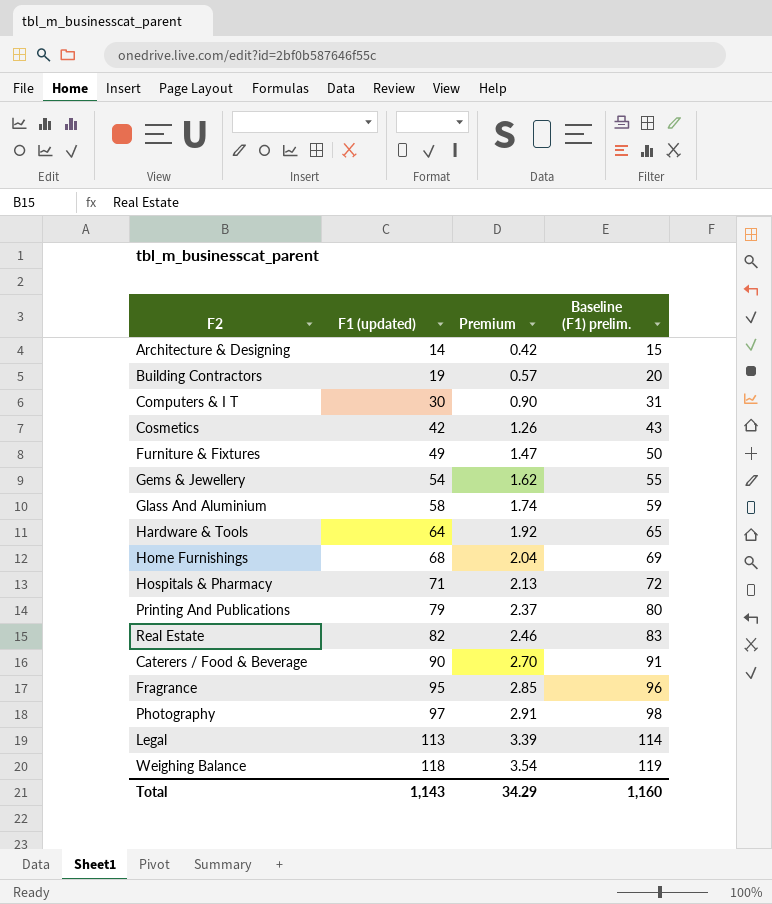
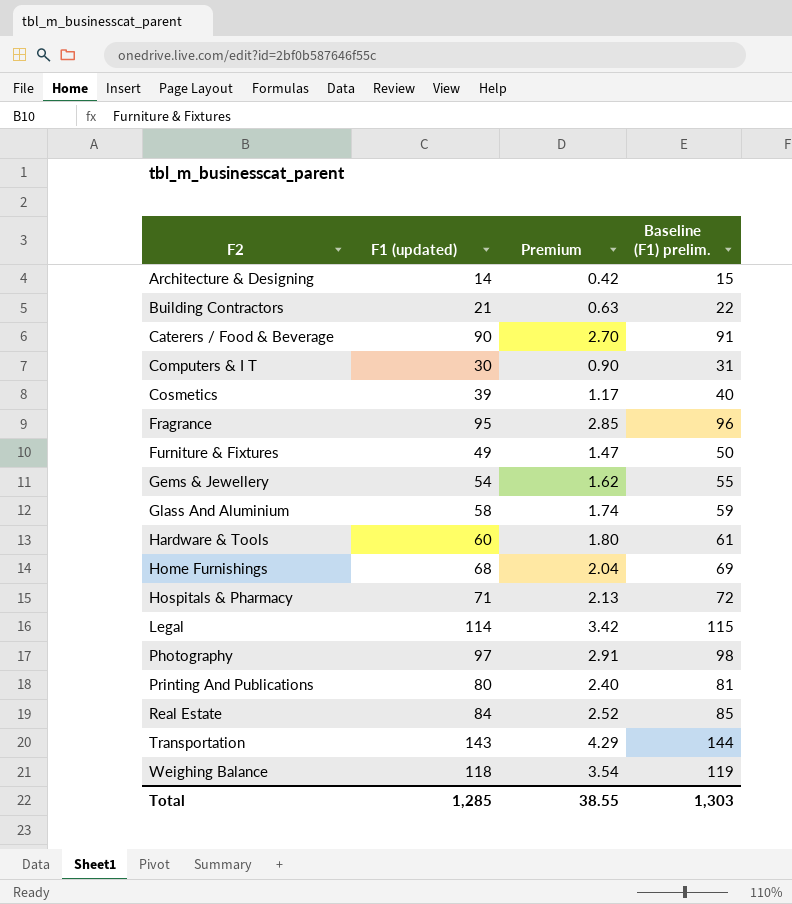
row order: F1 (updated) ascending -> F2 ascending
Building Contractors | F1 (updated): 19 -> 21
Building Contractors | Premium: 0.57 -> 0.63
Building Contractors | Baseline (F1) prelim.: 20 -> 22
Cosmetics | F1 (updated): 42 -> 39
Cosmetics | Premium: 1.26 -> 1.17
Cosmetics | Baseline (F1) prelim.: 43 -> 40
Hardware & Tools | F1 (updated): 64 -> 60
Hardware & Tools | Premium: 1.92 -> 1.80
Hardware & Tools | Baseline (F1) prelim.: 65 -> 61
Legal | F1 (updated): 113 -> 114
Legal | Premium: 3.39 -> 3.42
Legal | Baseline (F1) prelim.: 114 -> 115
Printing And Publications | F1 (updated): 79 -> 80
Printing And Publications | Premium: 2.37 -> 2.40
Printing And Publications | Baseline (F1) prelim.: 80 -> 81
Real Estate | F1 (updated): 82 -> 84
Real Estate | Premium: 2.46 -> 2.52
Real Estate | Baseline (F1) prelim.: 83 -> 85
row Transportation: none -> 143 | 4.29 | 144
Total | F1 (updated): 1,143 -> 1,285
Total | Premium: 34.29 -> 38.55
Total | Baseline (F1) prelim.: 1,160 -> 1,303

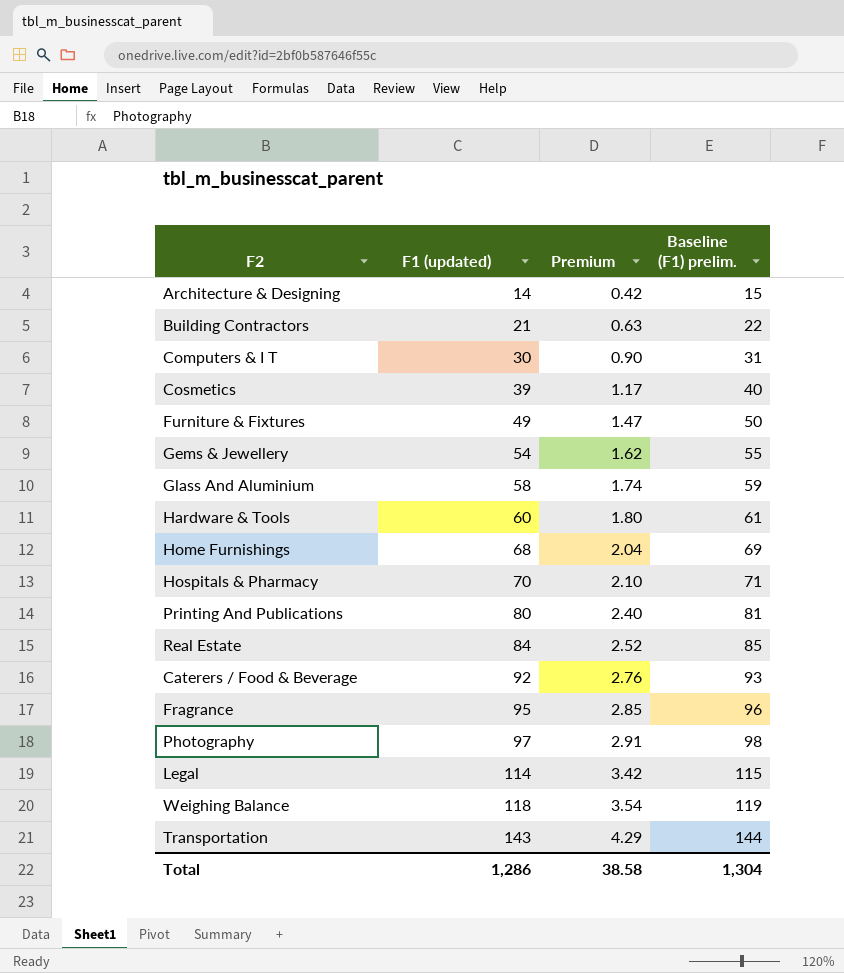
row order: F2 ascending -> F1 (updated) ascending
Hospitals & Pharmacy | F1 (updated): 71 -> 70
Hospitals & Pharmacy | Premium: 2.13 -> 2.10
Hospitals & Pharmacy | Baseline (F1) prelim.: 72 -> 71
Caterers / Food & Beverage | F1 (updated): 90 -> 92
Caterers / Food & Beverage | Premium: 2.70 -> 2.76
Caterers / Food & Beverage | Baseline (F1) prelim.: 91 -> 93
Total | F1 (updated): 1,285 -> 1,286
Total | Premium: 38.55 -> 38.58
Total | Baseline (F1) prelim.: 1,303 -> 1,304

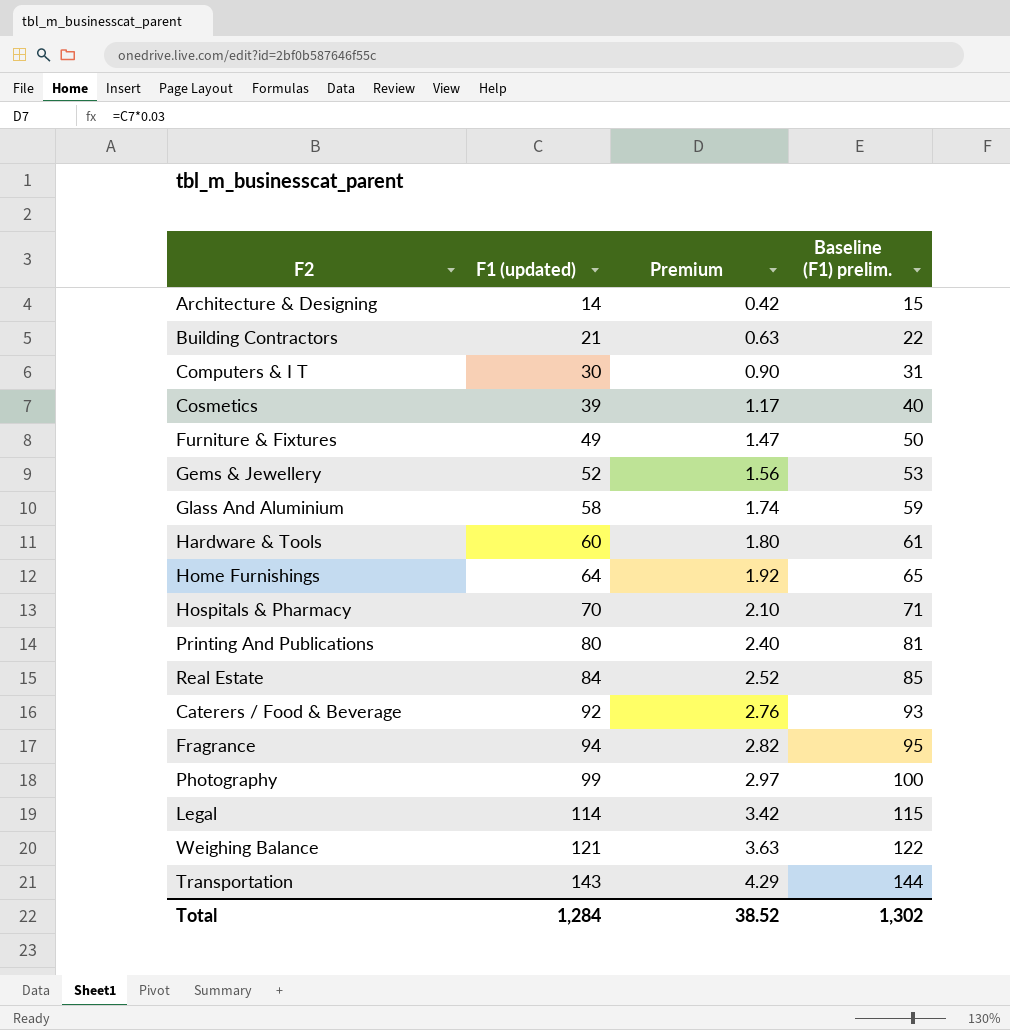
Gems & Jewellery | F1 (updated): 54 -> 52
Gems & Jewellery | Premium: 1.62 -> 1.56
Gems & Jewellery | Baseline (F1) prelim.: 55 -> 53
Home Furnishings | F1 (updated): 68 -> 64
Home Furnishings | Premium: 2.04 -> 1.92
Home Furnishings | Baseline (F1) prelim.: 69 -> 65
Fragrance | F1 (updated): 95 -> 94
Fragrance | Premium: 2.85 -> 2.82
Fragrance | Baseline (F1) prelim.: 96 -> 95
Photography | F1 (updated): 97 -> 99
Photography | Premium: 2.91 -> 2.97
Photography | Baseline (F1) prelim.: 98 -> 100
Weighing Balance | F1 (updated): 118 -> 121
Weighing Balance | Premium: 3.54 -> 3.63
Weighing Balance | Baseline (F1) prelim.: 119 -> 122
Total | F1 (updated): 1,286 -> 1,284
Total | Premium: 38.58 -> 38.52
Total | Baseline (F1) prelim.: 1,304 -> 1,302

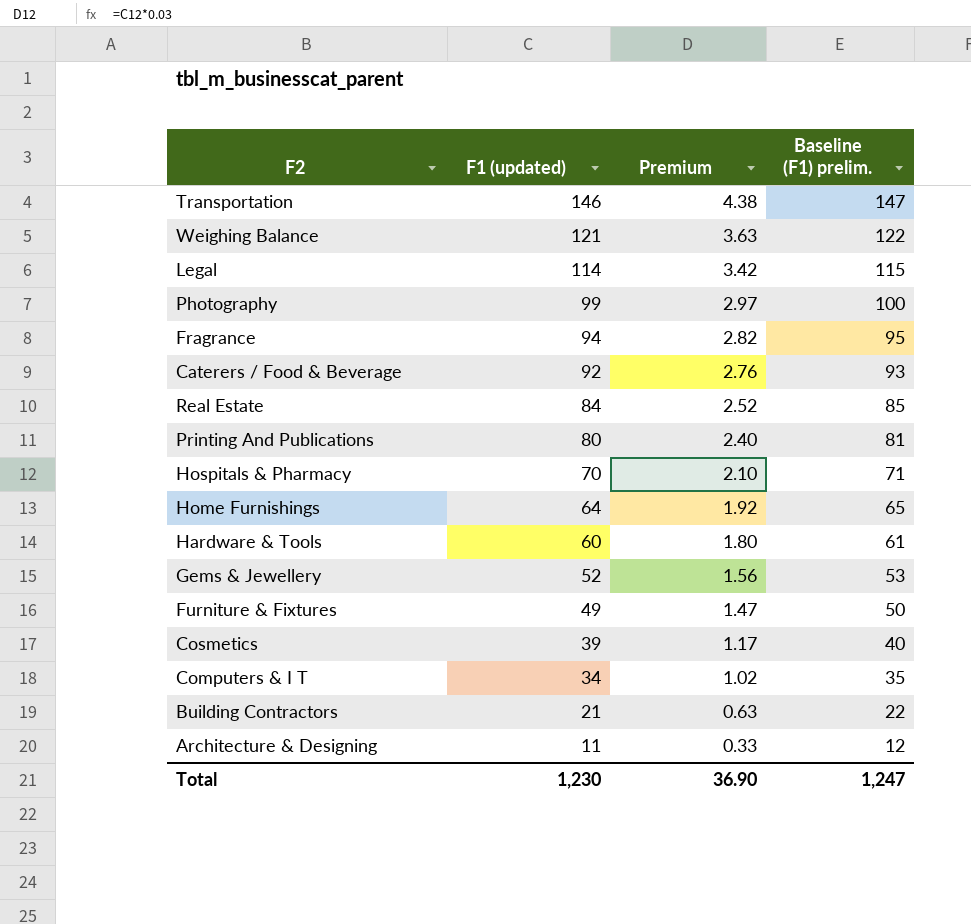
row order: F1 (updated) ascending -> F1 (updated) descending
row Glass And Aluminium: 58 | 1.74 | 59 -> none
Transportation | F1 (updated): 143 -> 146
Transportation | Premium: 4.29 -> 4.38
Transportation | Baseline (F1) prelim.: 144 -> 147
Computers & I T | F1 (updated): 30 -> 34
Computers & I T | Premium: 0.90 -> 1.02
Computers & I T | Baseline (F1) prelim.: 31 -> 35
Architecture & Designing | F1 (updated): 14 -> 11
Architecture & Designing | Premium: 0.42 -> 0.33
Architecture & Designing | Baseline (F1) prelim.: 15 -> 12
Total | F1 (updated): 1,284 -> 1,230
Total | Premium: 38.52 -> 36.90
Total | Baseline (F1) prelim.: 1,302 -> 1,247

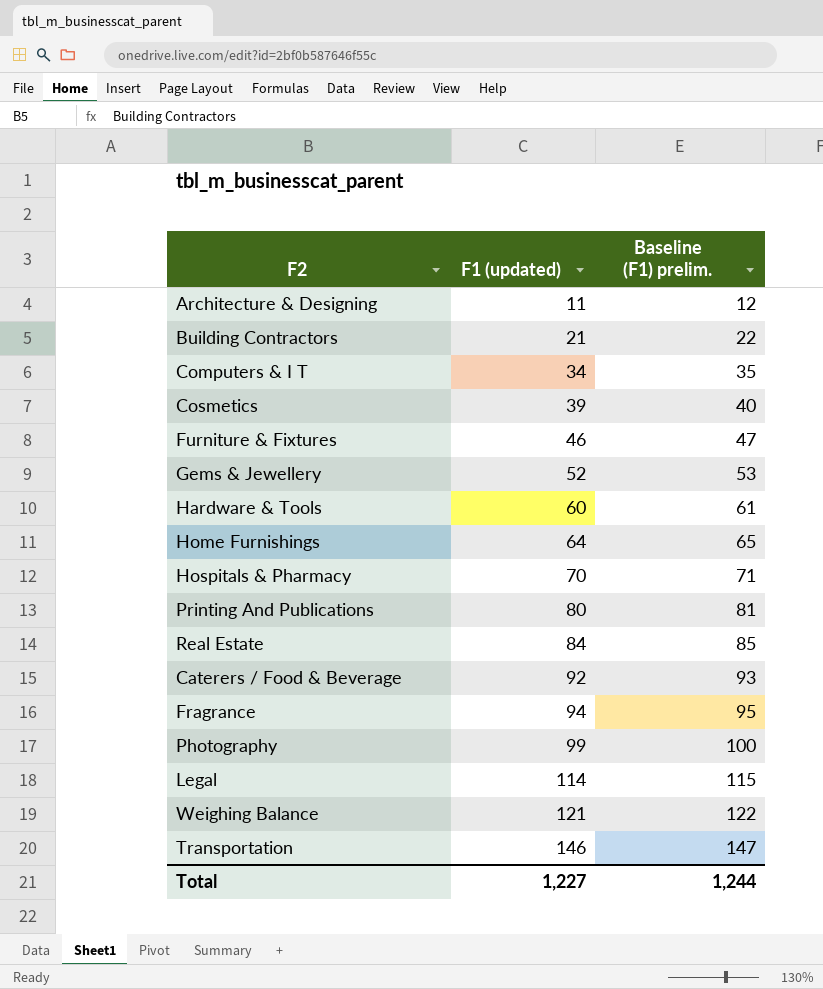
row order: F1 (updated) descending -> F1 (updated) ascending
column Premium | formula: [F1 (updated)] * 0.03 -> none
Furniture & Fixtures | F1 (updated): 49 -> 46
Furniture & Fixtures | Baseline (F1) prelim.: 50 -> 47
Total | F1 (updated): 1,230 -> 1,227
Total | Baseline (F1) prelim.: 1,247 -> 1,244

